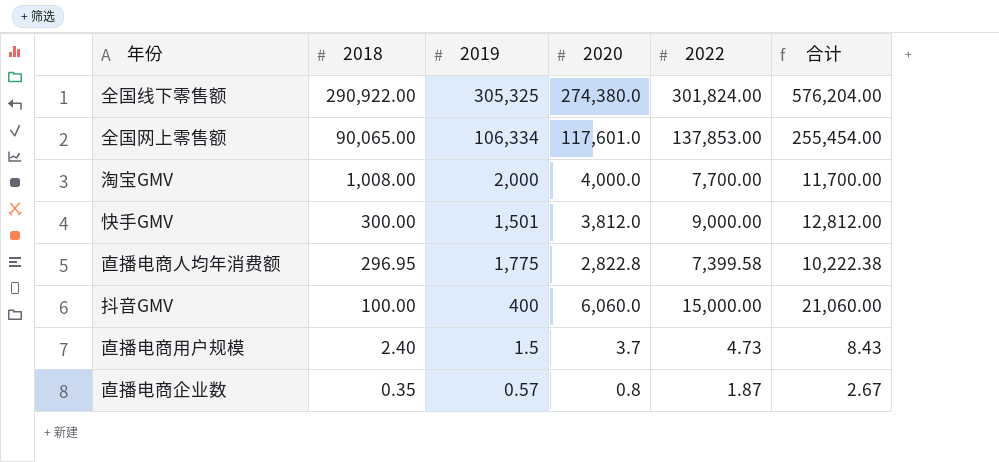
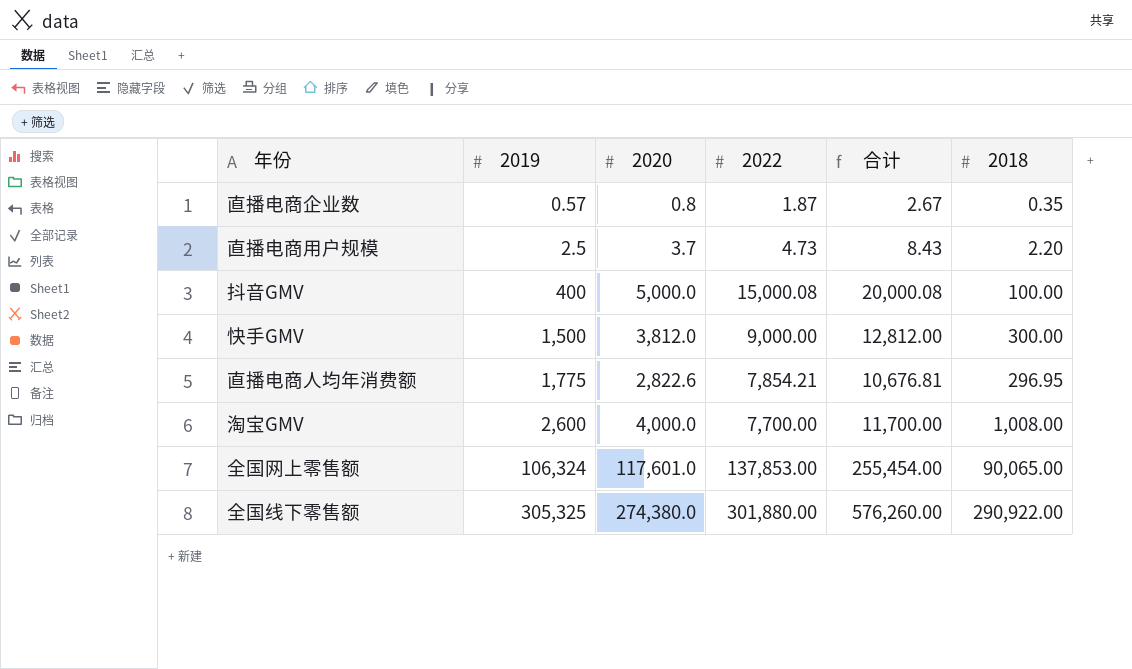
row order: 2018 descending -> 2019 ascending
column 2018 | position: 2 -> 6
直播电商用户规模 | 2019: 1.5 -> 2.5
直播电商用户规模 | 2018: 2.40 -> 2.20
抖音GMV | 2020: 6,060.0 -> 5,000.0
抖音GMV | 2022: 15,000.00 -> 15,000.08
抖音GMV | 合计: 21,060.00 -> 20,000.08
快手GMV | 2019: 1,501 -> 1,500
直播电商人均年消费额 | 2020: 2,822.8 -> 2,822.6
直播电商人均年消费额 | 2022: 7,399.58 -> 7,854.21
直播电商人均年消费额 | 合计: 10,222.38 -> 10,676.81
淘宝GMV | 2019: 2,000 -> 2,600
全国网上零售额 | 2019: 106,334 -> 106,324
全国线下零售额 | 2022: 301,824.00 -> 301,880.00
全国线下零售额 | 合计: 576,204.00 -> 576,260.00

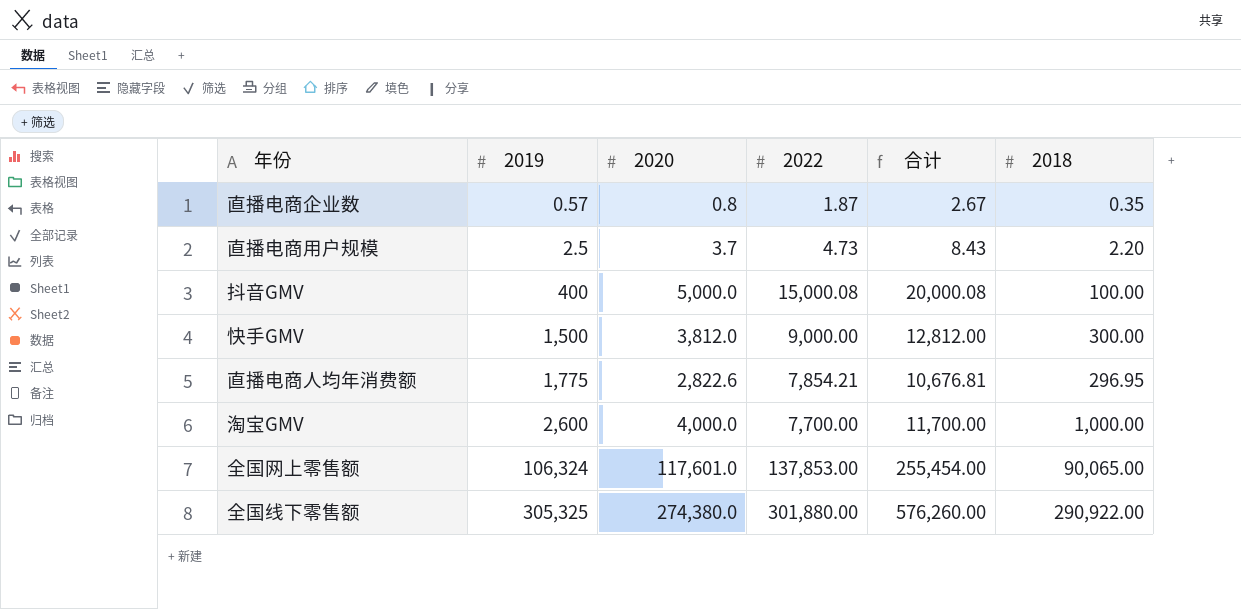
淘宝GMV | 2018: 1,008.00 -> 1,000.00

